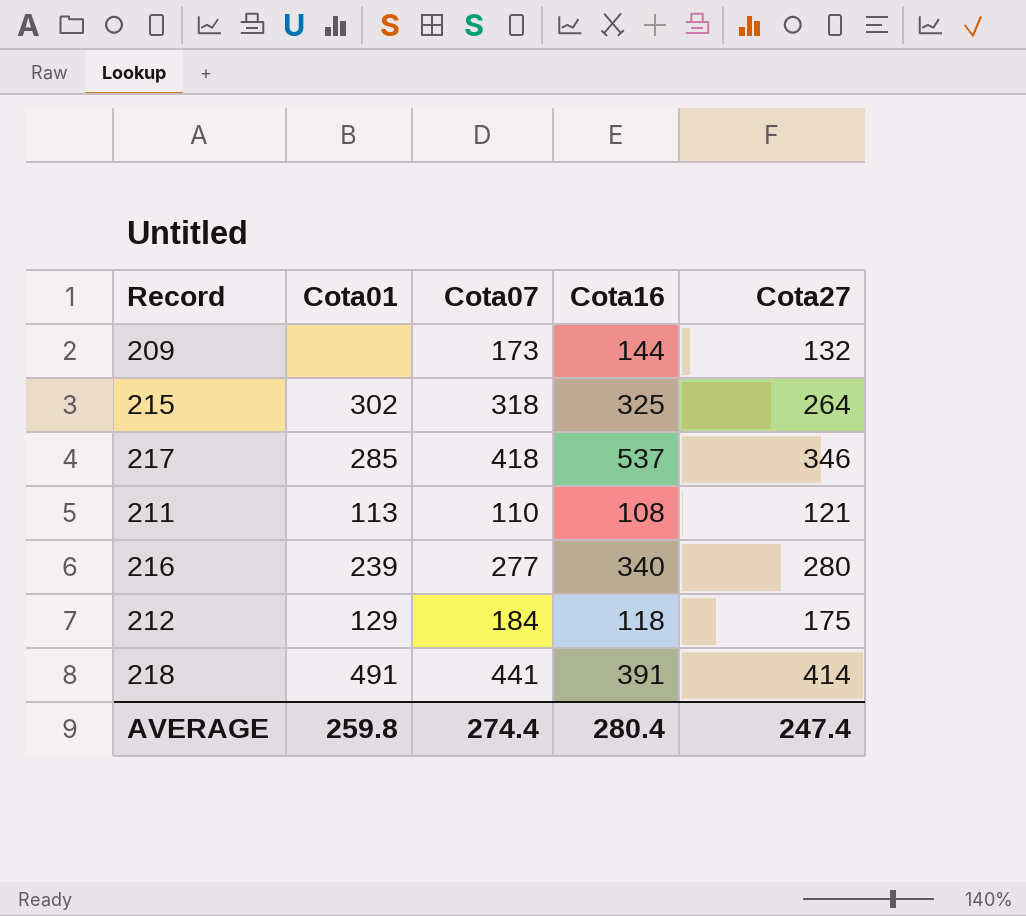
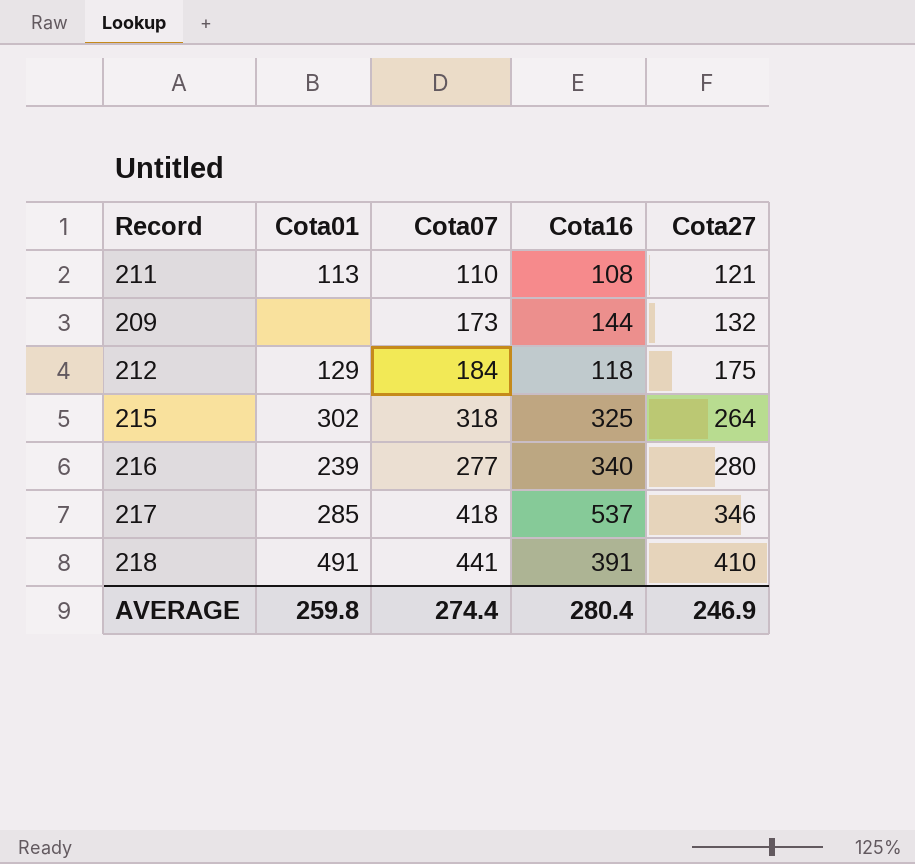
row order: none -> Cota27 ascending
218 | Cota27: 414 -> 410
AVERAGE | Cota27: 247.4 -> 246.9

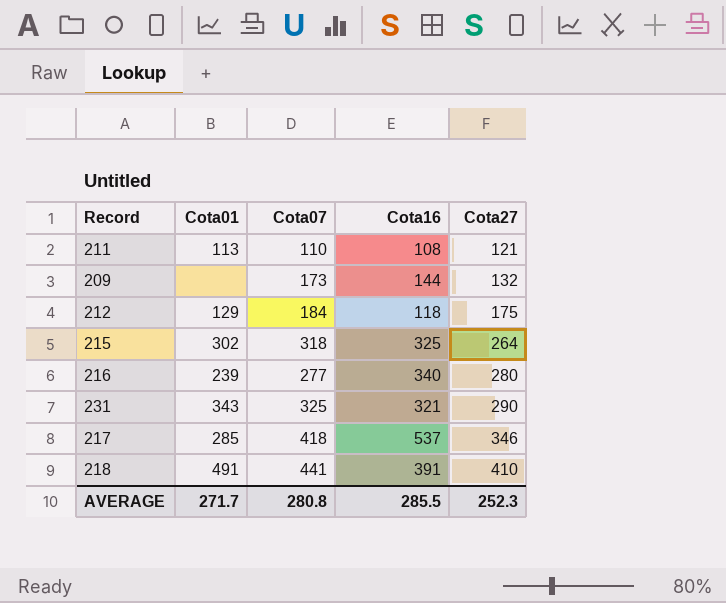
row 231: none -> 343 | 325 | 321 | 290
AVERAGE | Cota01: 259.8 -> 271.7
AVERAGE | Cota07: 274.4 -> 280.8
AVERAGE | Cota16: 280.4 -> 285.5
AVERAGE | Cota27: 246.9 -> 252.3

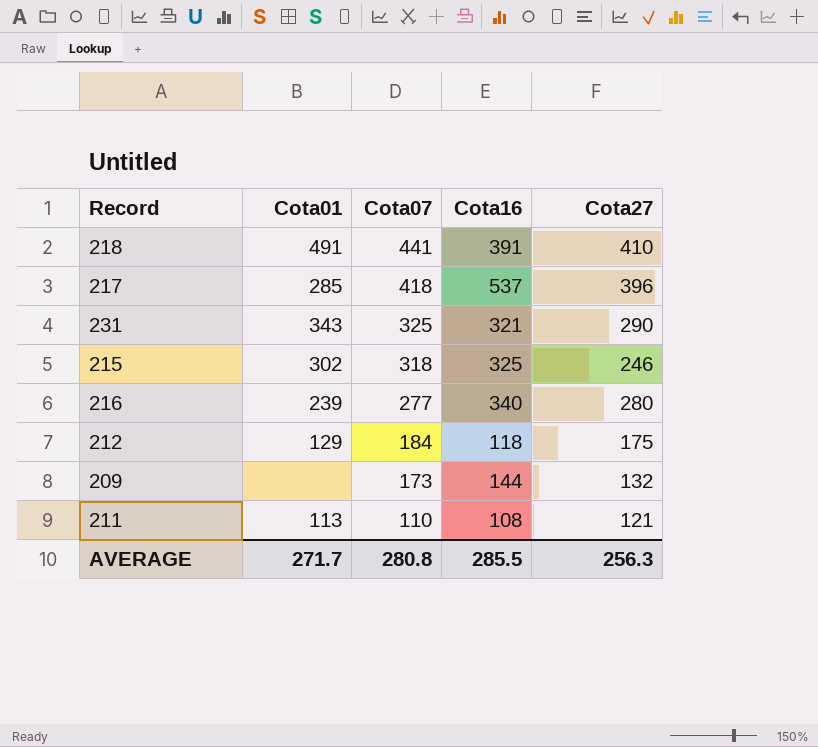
row order: Cota27 ascending -> Cota07 descending
217 | Cota27: 346 -> 396
215 | Cota27: 264 -> 246
AVERAGE | Cota27: 252.3 -> 256.3

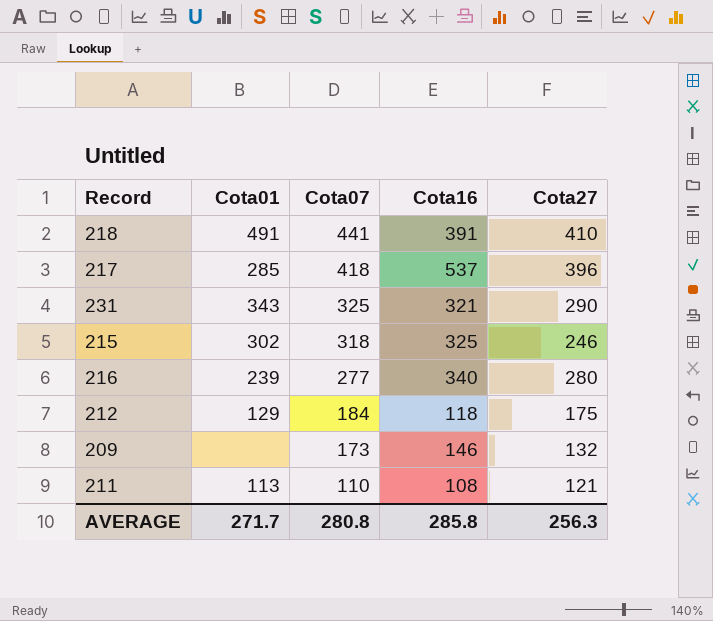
209 | Cota16: 144 -> 146
AVERAGE | Cota16: 285.5 -> 285.8

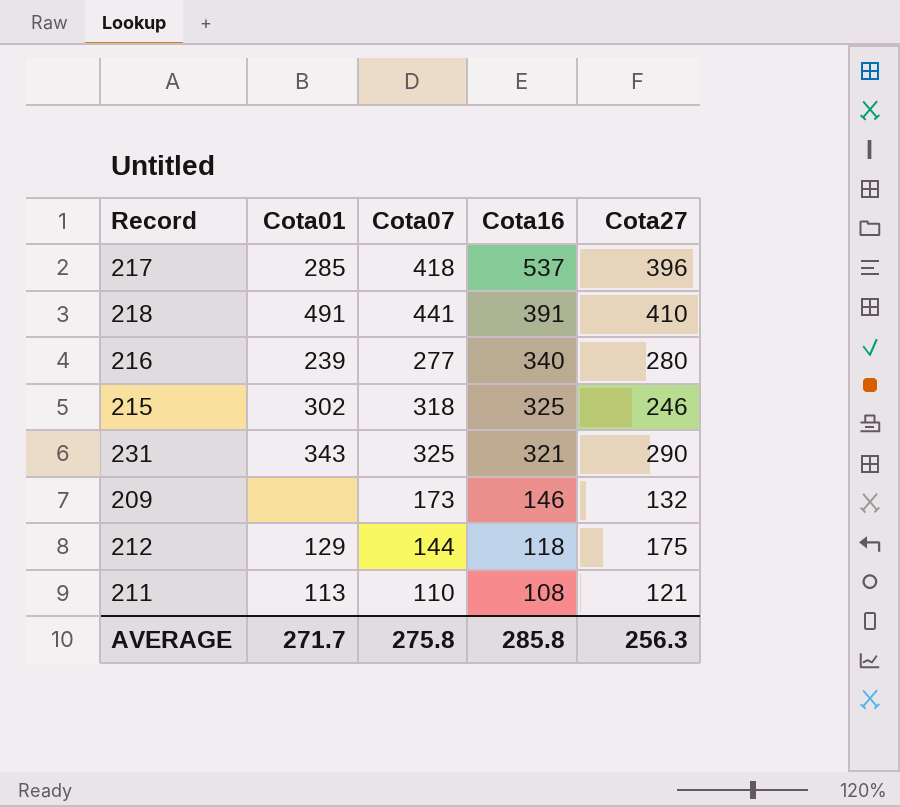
row order: Cota07 descending -> Cota16 descending
212 | Cota07: 184 -> 144
AVERAGE | Cota07: 280.8 -> 275.8

